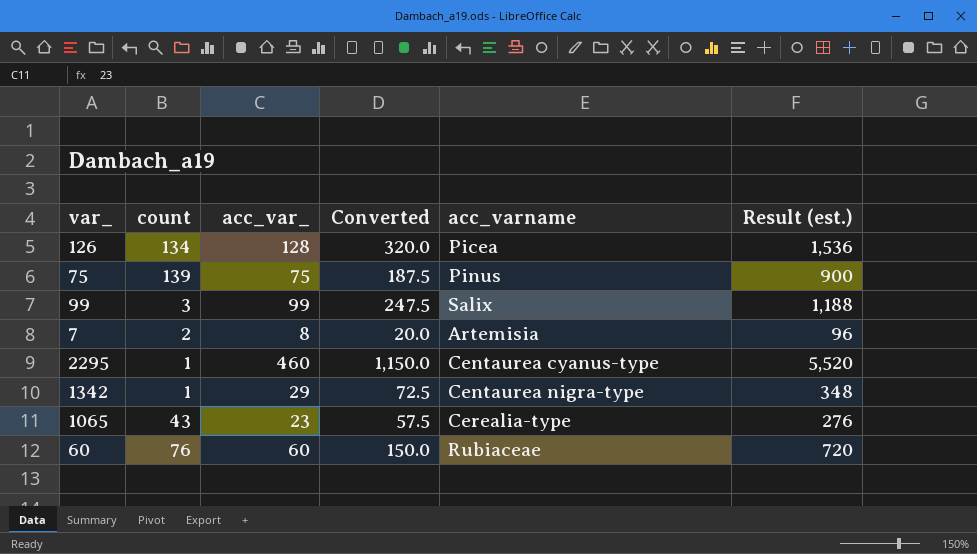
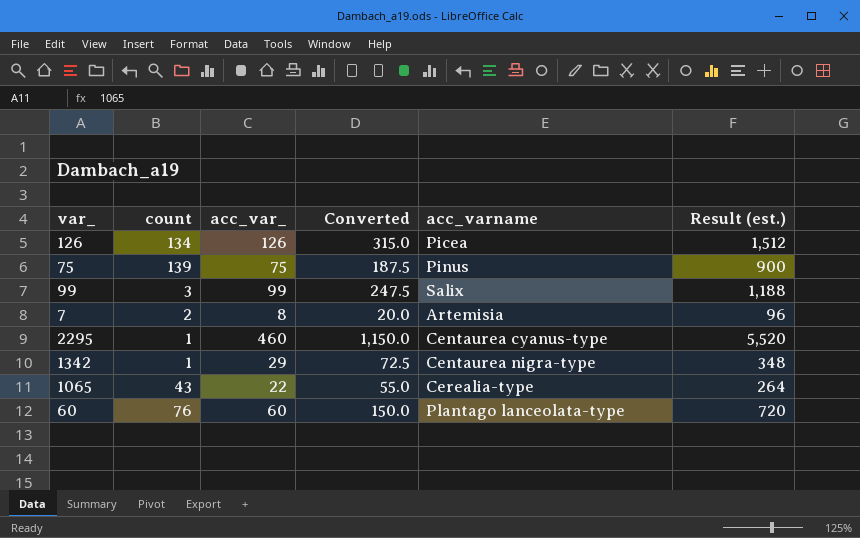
126 | acc_var_: 128 -> 126
126 | Converted: 320.0 -> 315.0
126 | Result (est.): 1,536 -> 1,512
1065 | acc_var_: 23 -> 22
1065 | Converted: 57.5 -> 55.0
1065 | Result (est.): 276 -> 264
60 | acc_varname: Rubiaceae -> Plantago lanceolata-type

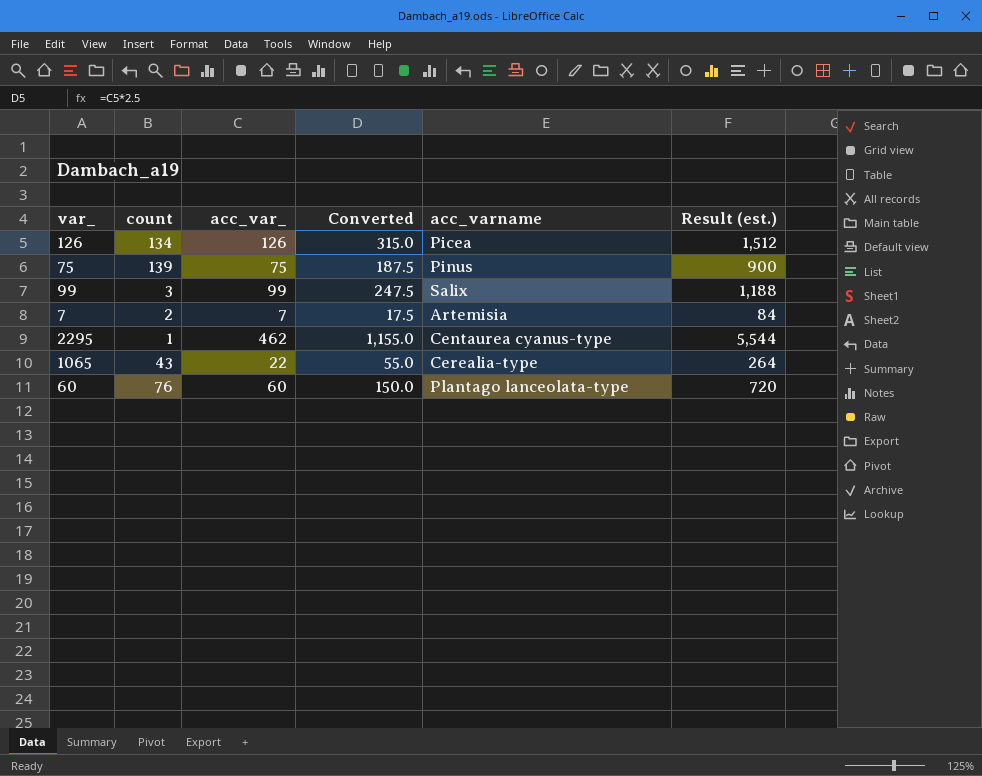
row 1342: 1 | 29 | 72.5 | Centaurea nigra-type | 348 -> none
7 | acc_var_: 8 -> 7
7 | Converted: 20.0 -> 17.5
7 | Result (est.): 96 -> 84
2295 | acc_var_: 460 -> 462
2295 | Converted: 1,150.0 -> 1,155.0
2295 | Result (est.): 5,520 -> 5,544

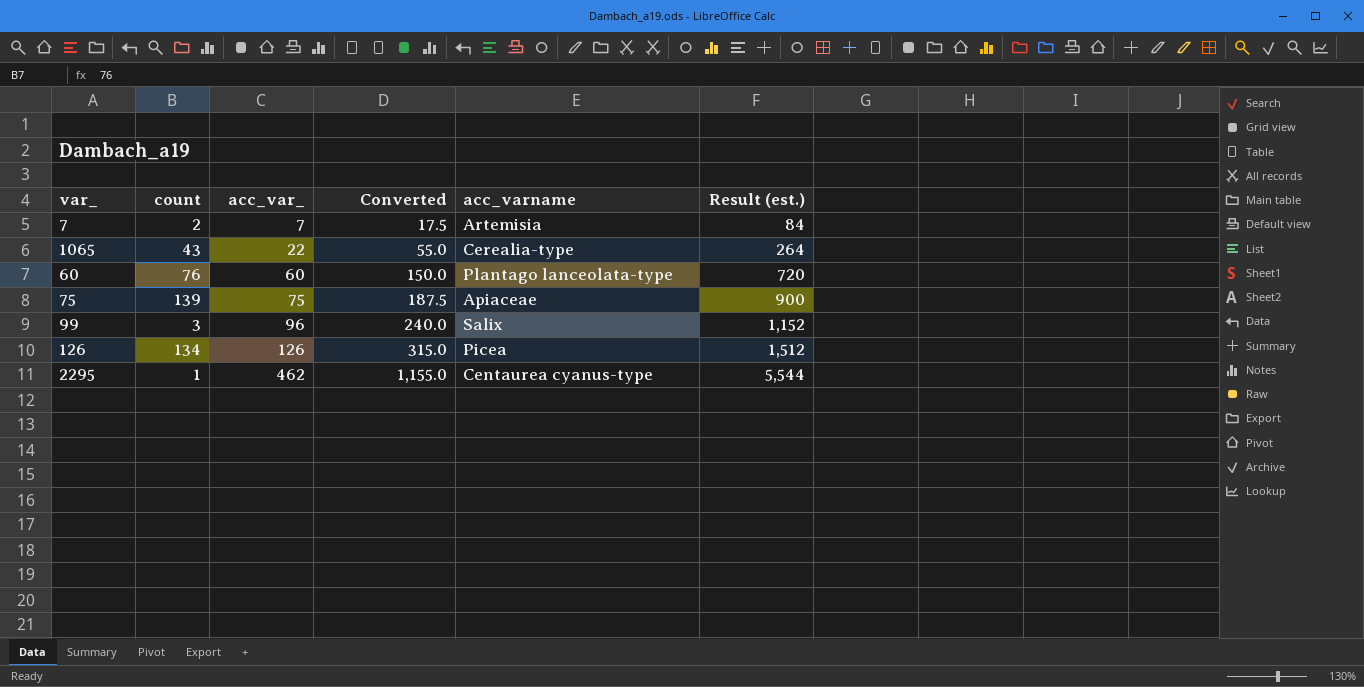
row order: none -> acc_var_ ascending
75 | acc_varname: Pinus -> Apiaceae
99 | acc_var_: 99 -> 96
99 | Converted: 247.5 -> 240.0
99 | Result (est.): 1,188 -> 1,152

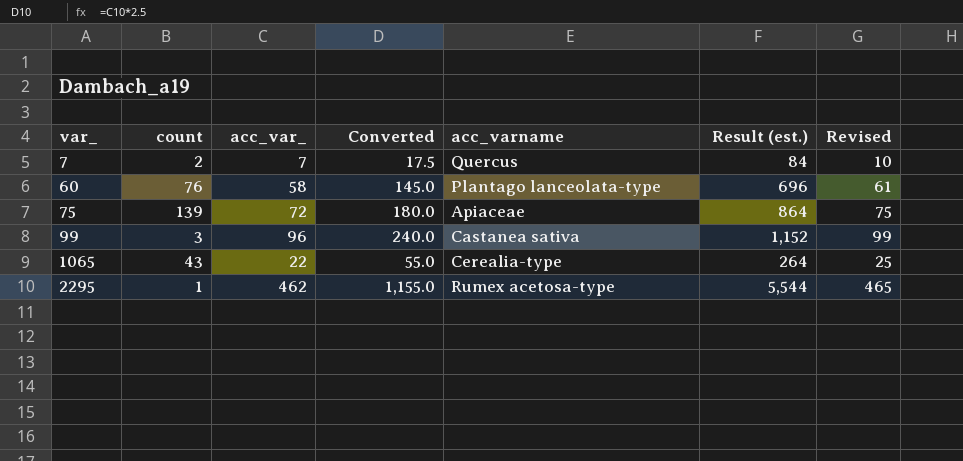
row order: acc_var_ ascending -> var_ ascending
column Revised | formula: none -> [acc_var_] + 3
row 126: 134 | 126 | 315.0 | Picea | 1,512 -> none
7 | acc_varname: Artemisia -> Quercus
60 | acc_var_: 60 -> 58
60 | Converted: 150.0 -> 145.0
60 | Result (est.): 720 -> 696
75 | acc_var_: 75 -> 72
75 | Converted: 187.5 -> 180.0
75 | Result (est.): 900 -> 864
99 | acc_varname: Salix -> Castanea sativa
2295 | acc_varname: Centaurea cyanus-type -> Rumex acetosa-type

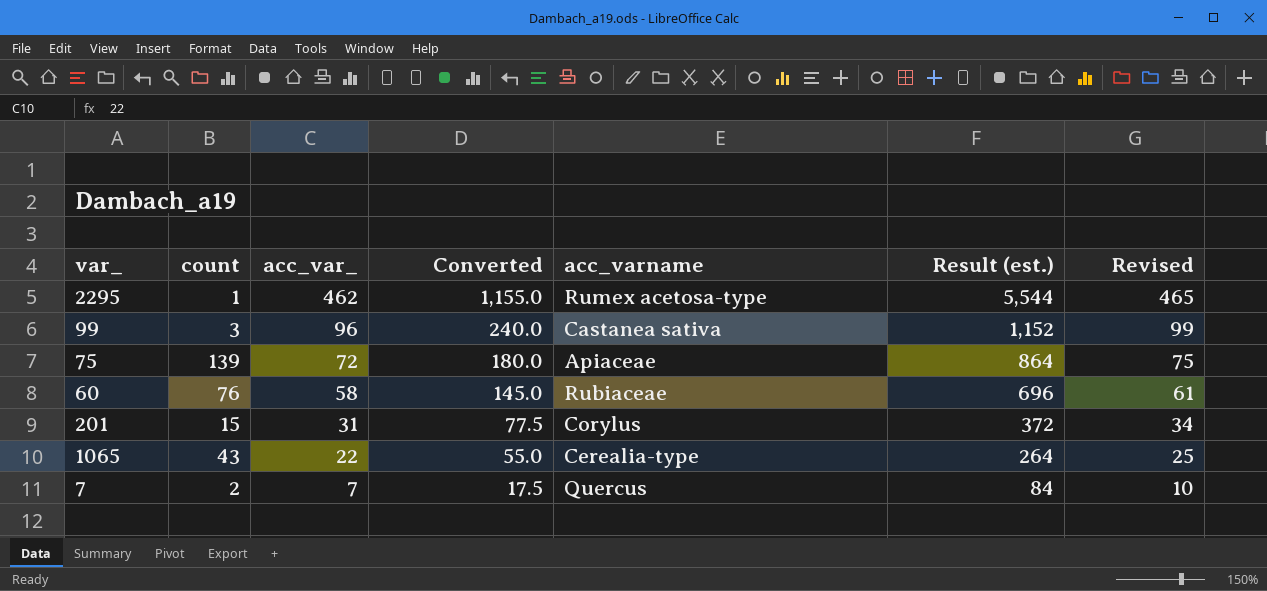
row order: var_ ascending -> acc_var_ descending
60 | acc_varname: Plantago lanceolata-type -> Rubiaceae
row 201: none -> 15 | 31 | 77.5 | Corylus | 372 | 34

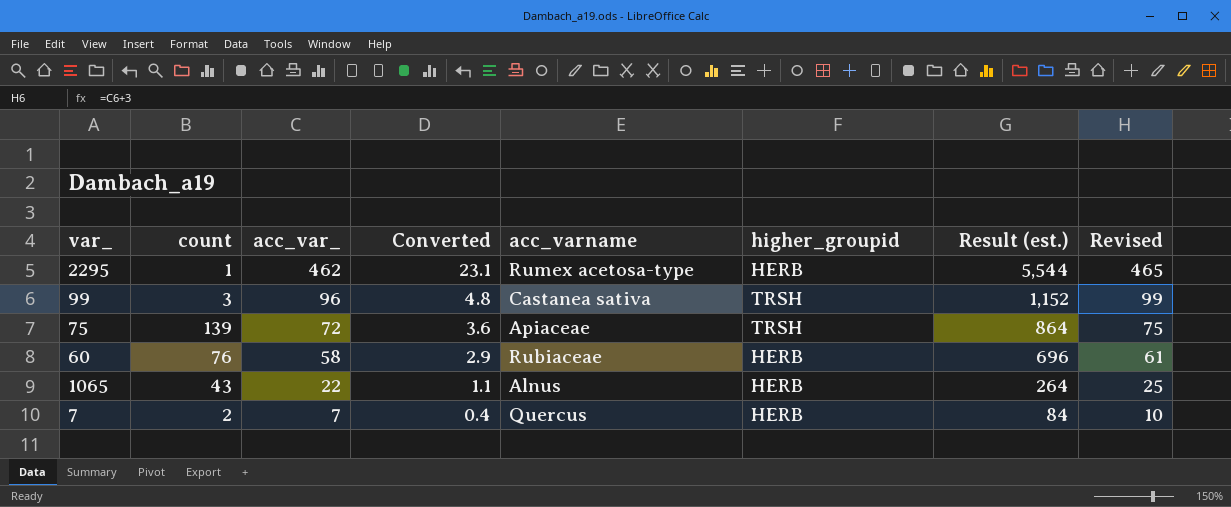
column Converted | formula: [acc_var_] * 2.5 -> [acc_var_] * 0.05
column higher_groupid | position: none -> 6
row 201: 15 | 31 | 77.5 | Corylus | 372 | 34 -> none
1065 | acc_varname: Cerealia-type -> Alnus

